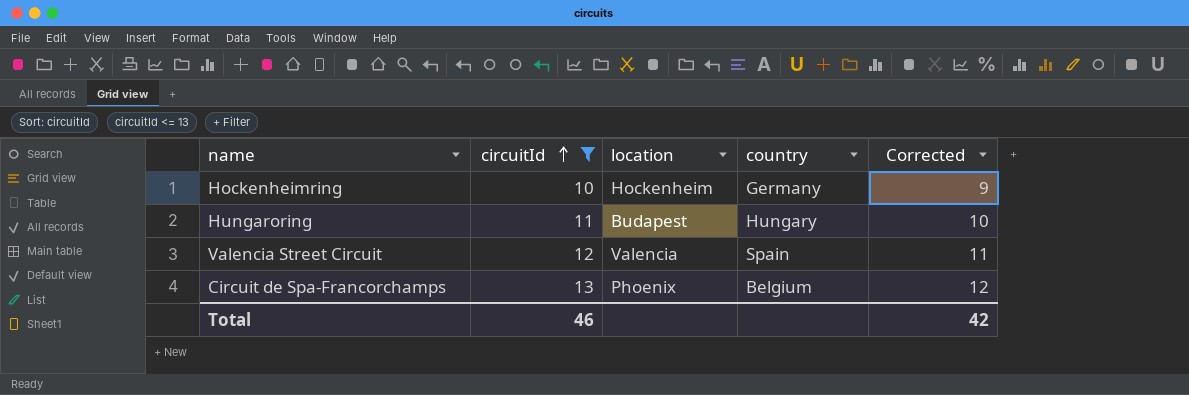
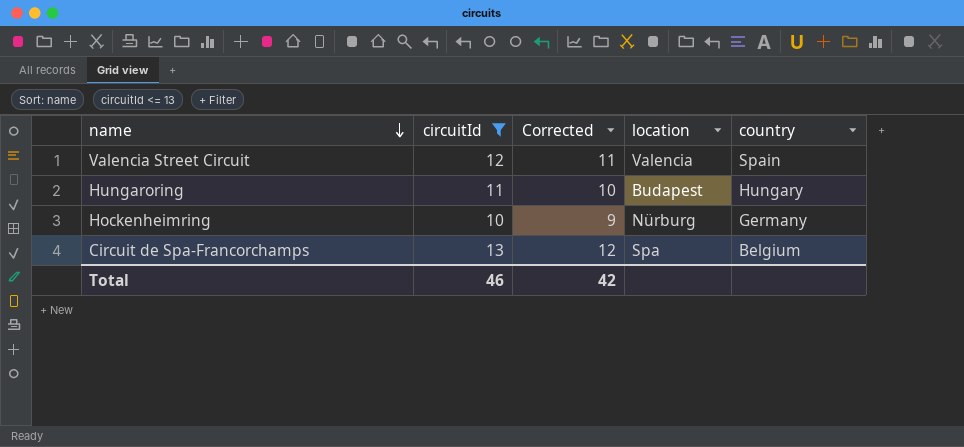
row order: circuitId ascending -> name descending
column Corrected | position: 5 -> 3
Hockenheimring | location: Hockenheim -> Nürburg
Circuit de Spa-Francorchamps | location: Phoenix -> Spa

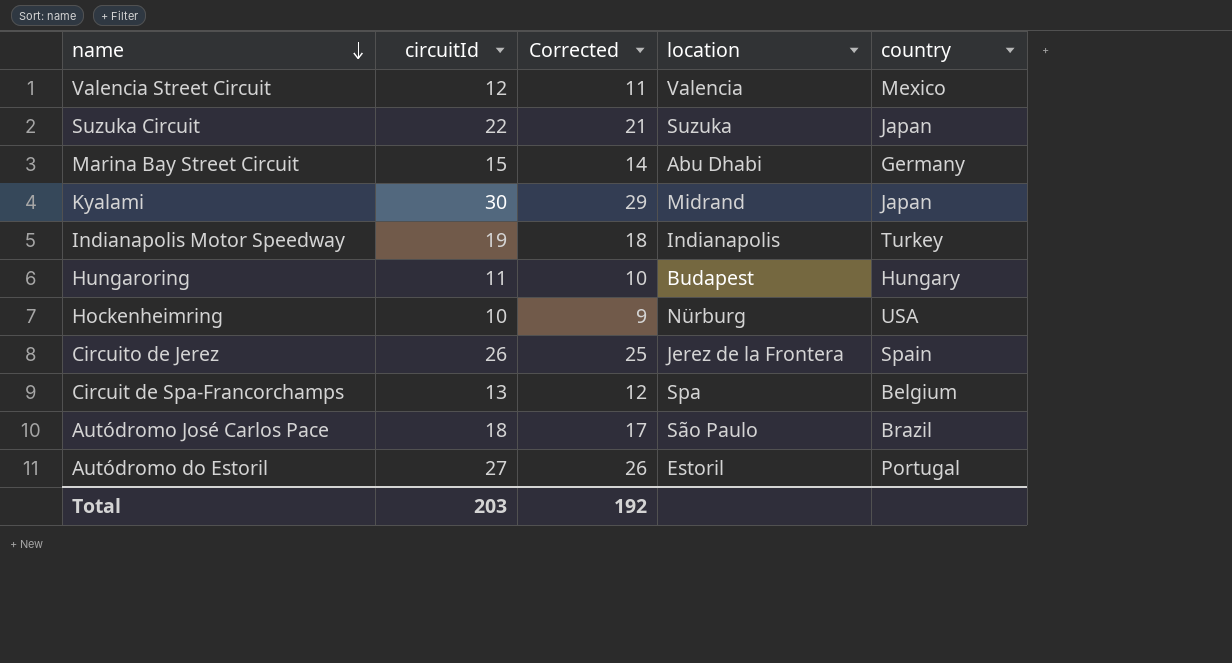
filter: circuitId <= 13 -> none
Valencia Street Circuit | country: Spain -> Mexico
Hockenheimring | country: Germany -> USA
Total | circuitId: 46 -> 203
Total | Corrected: 42 -> 192

